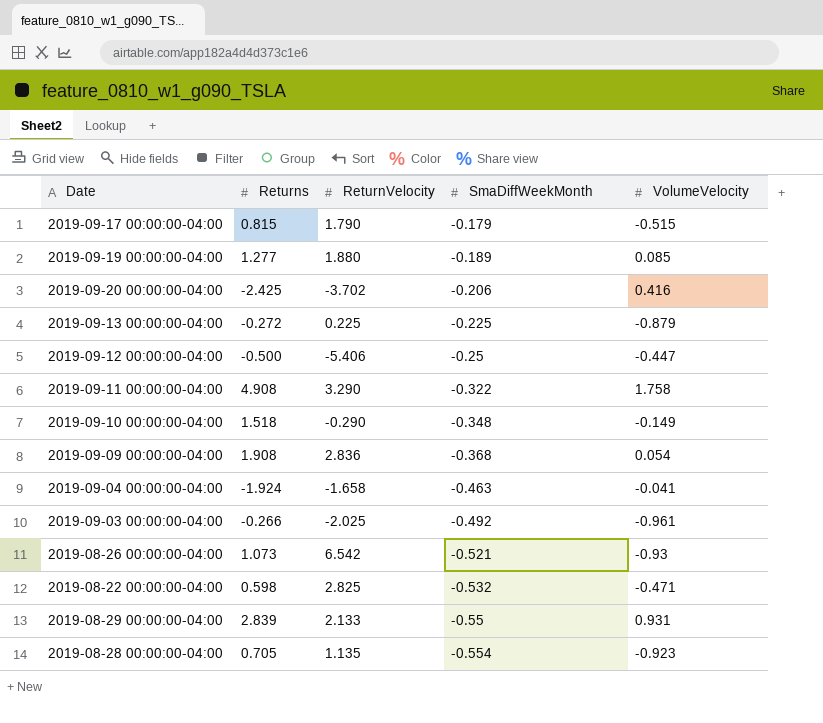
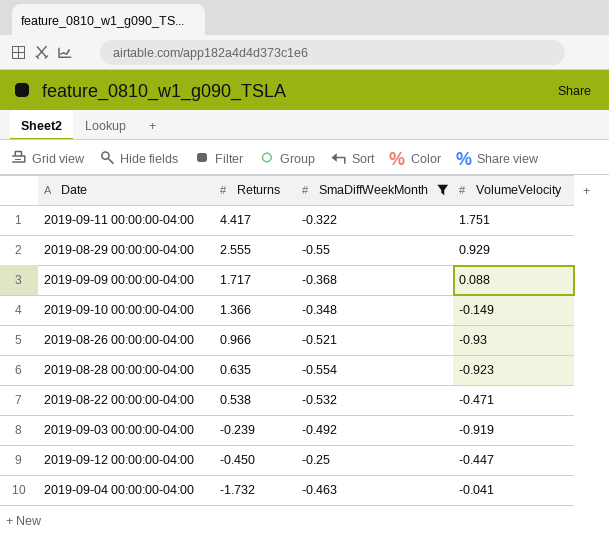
filter: none -> SmaDiffWeekMonth <= -0.25
row order: SmaDiffWeekMonth descending -> Returns descending
column ReturnVelocity | position: 3 -> none
2019-09-11 00:00:00-04:00 | Returns: 4.908 -> 4.417
2019-09-11 00:00:00-04:00 | VolumeVelocity: 1.758 -> 1.751
2019-08-29 00:00:00-04:00 | Returns: 2.839 -> 2.555
2019-08-29 00:00:00-04:00 | VolumeVelocity: 0.931 -> 0.929
2019-09-09 00:00:00-04:00 | Returns: 1.908 -> 1.717
2019-09-09 00:00:00-04:00 | VolumeVelocity: 0.054 -> 0.088
2019-09-10 00:00:00-04:00 | Returns: 1.518 -> 1.366
2019-08-26 00:00:00-04:00 | Returns: 1.073 -> 0.966
2019-08-28 00:00:00-04:00 | Returns: 0.705 -> 0.635
2019-08-22 00:00:00-04:00 | Returns: 0.598 -> 0.538
2019-09-03 00:00:00-04:00 | Returns: -0.266 -> -0.239
2019-09-03 00:00:00-04:00 | VolumeVelocity: -0.961 -> -0.919
2019-09-12 00:00:00-04:00 | Returns: -0.500 -> -0.450
2019-09-04 00:00:00-04:00 | Returns: -1.924 -> -1.732

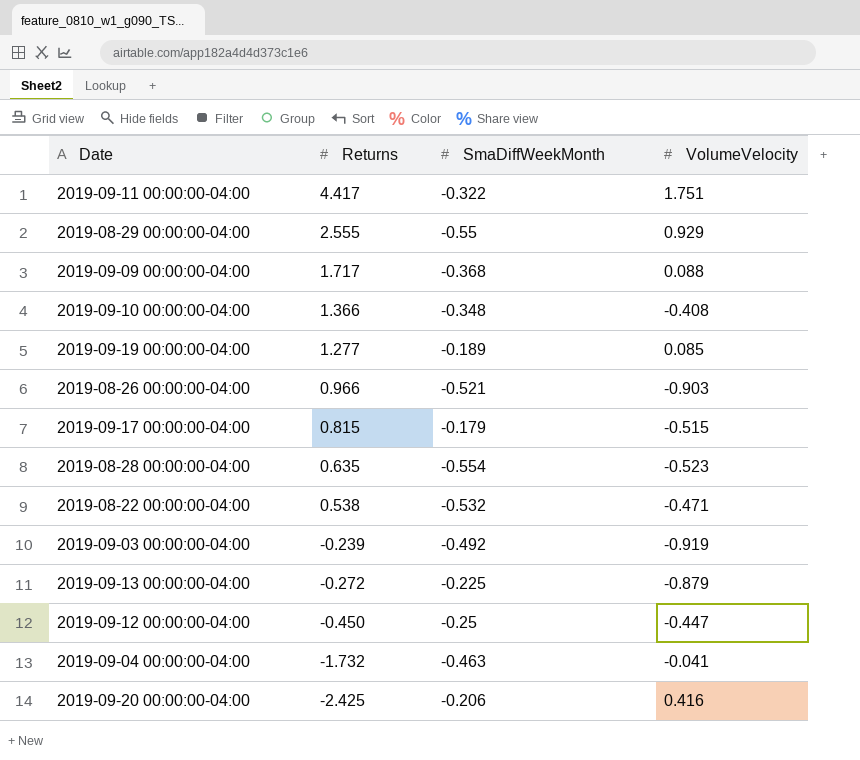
filter: SmaDiffWeekMonth <= -0.25 -> none
2019-09-10 00:00:00-04:00 | VolumeVelocity: -0.149 -> -0.408
2019-08-26 00:00:00-04:00 | VolumeVelocity: -0.93 -> -0.903
2019-08-28 00:00:00-04:00 | VolumeVelocity: -0.923 -> -0.523

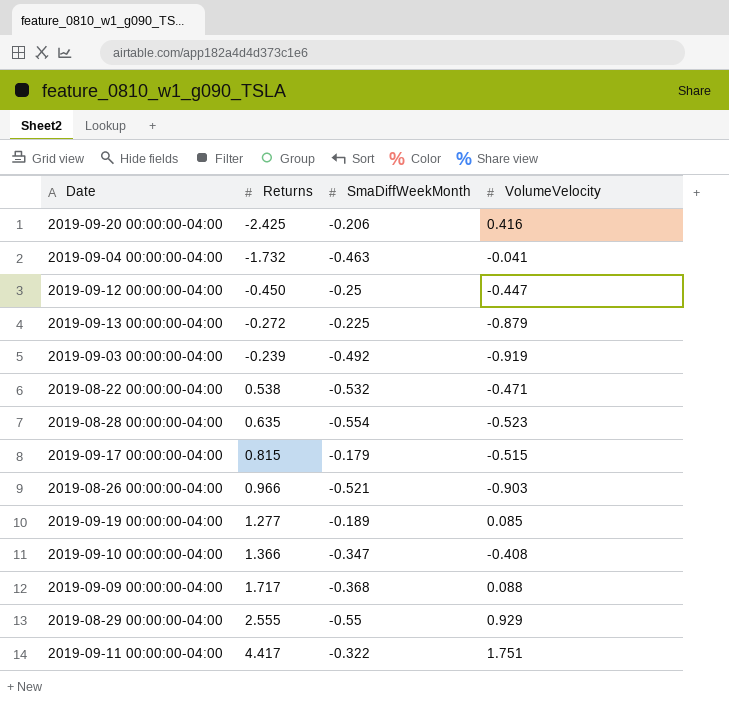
row order: Returns descending -> Returns ascending
2019-09-10 00:00:00-04:00 | SmaDiffWeekMonth: -0.348 -> -0.347

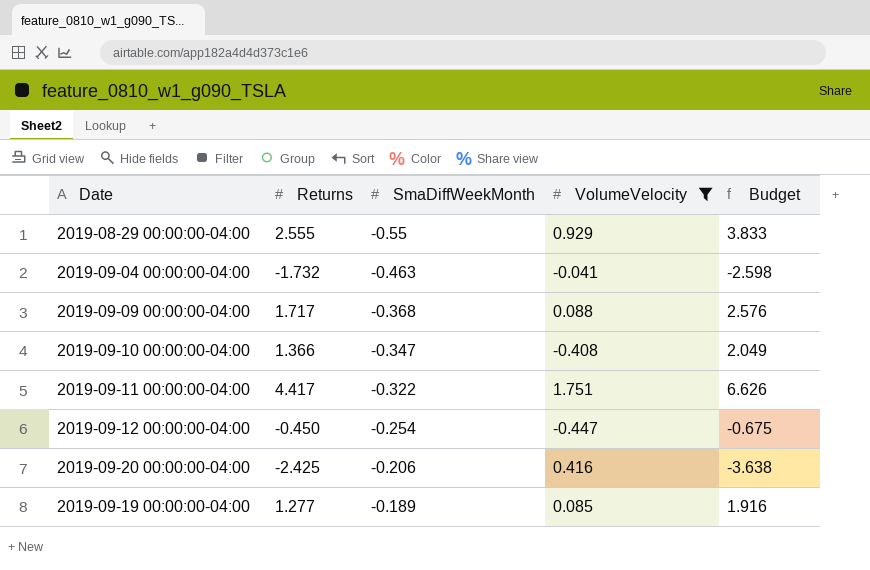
filter: none -> VolumeVelocity >= -0.447
row order: Returns ascending -> SmaDiffWeekMonth ascending
column Budget | formula: none -> [Returns] * 1.5
2019-09-12 00:00:00-04:00 | SmaDiffWeekMonth: -0.25 -> -0.254

